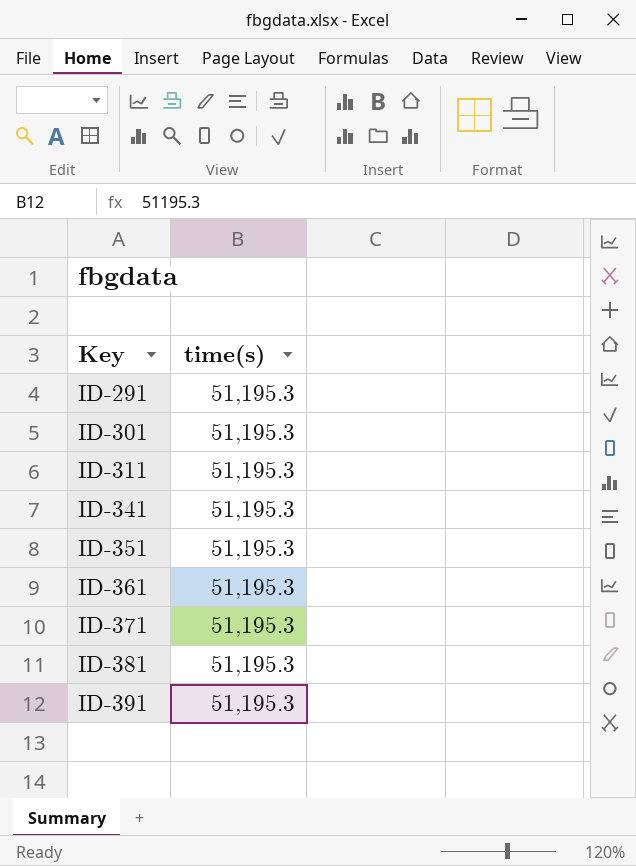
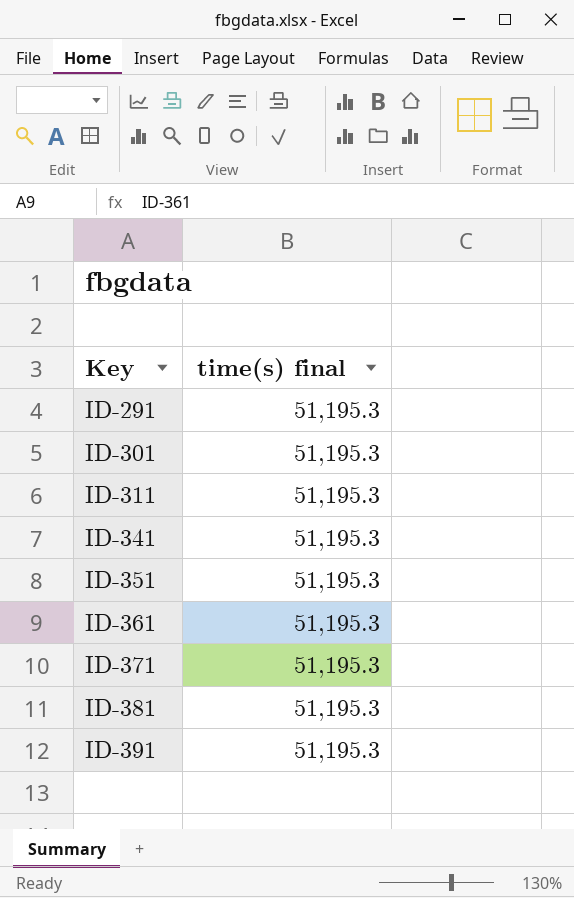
column name: time(s) -> time(s) final

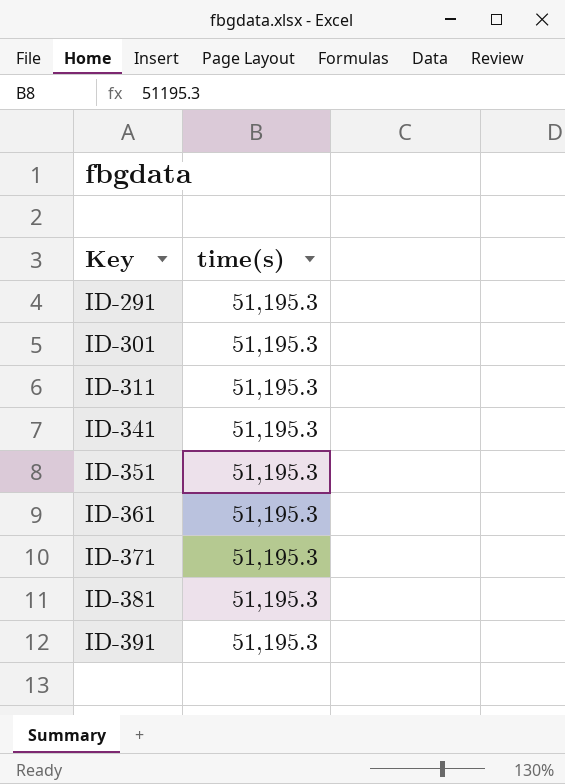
column name: time(s) final -> time(s)

